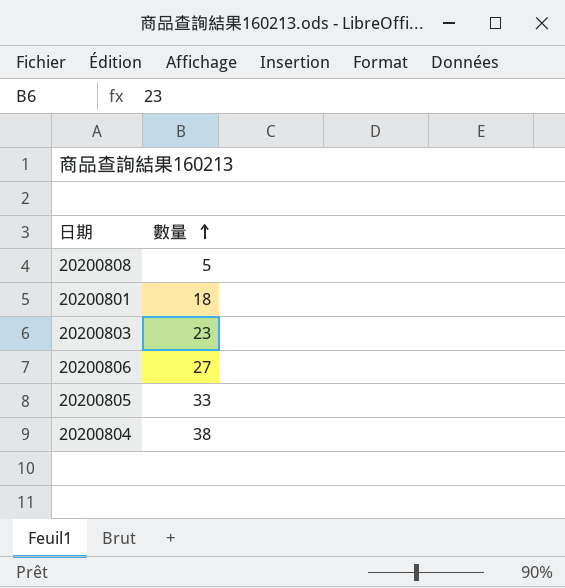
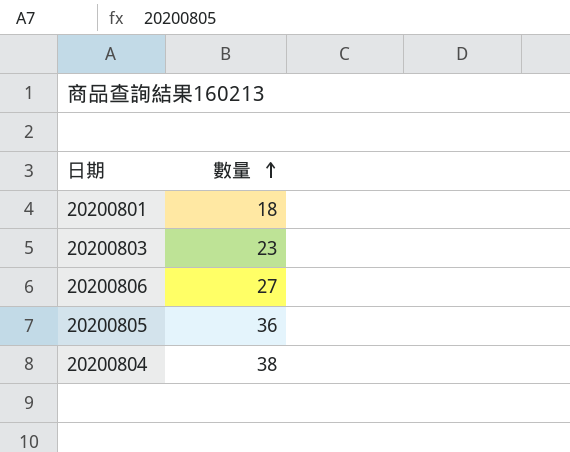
row 20200808: 5 -> none
20200805 | 數量: 33 -> 36

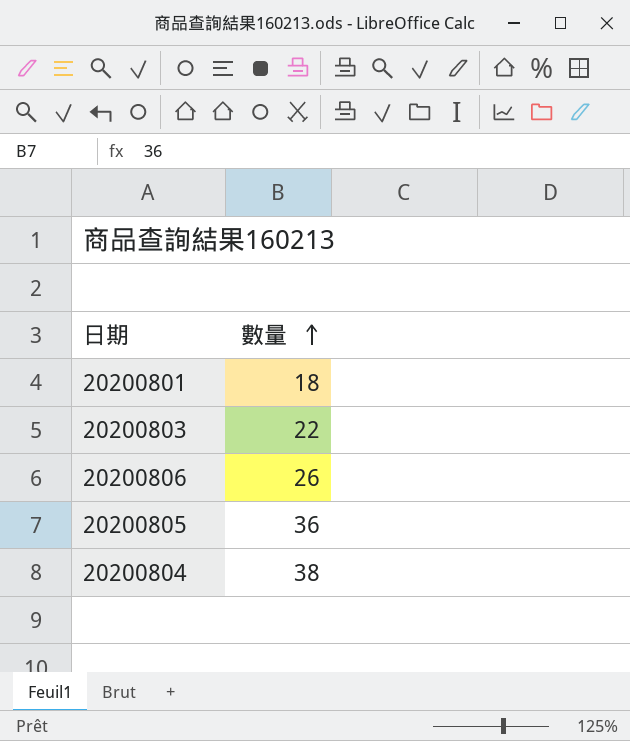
20200803 | 數量: 23 -> 22
20200806 | 數量: 27 -> 26

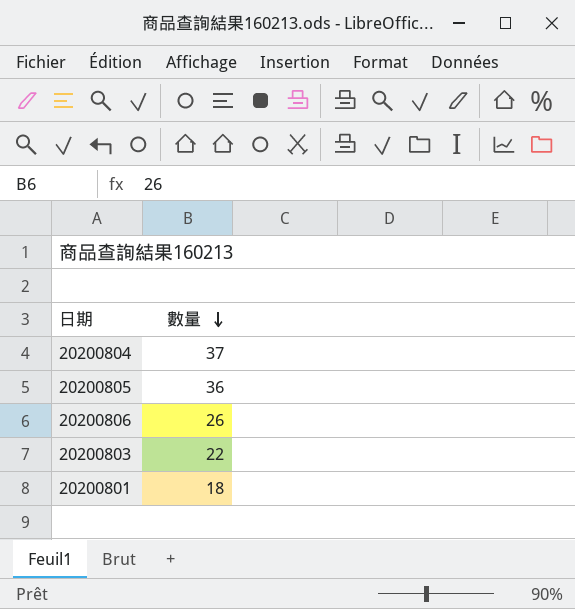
row order: 數量 ascending -> 數量 descending
20200804 | 數量: 38 -> 37

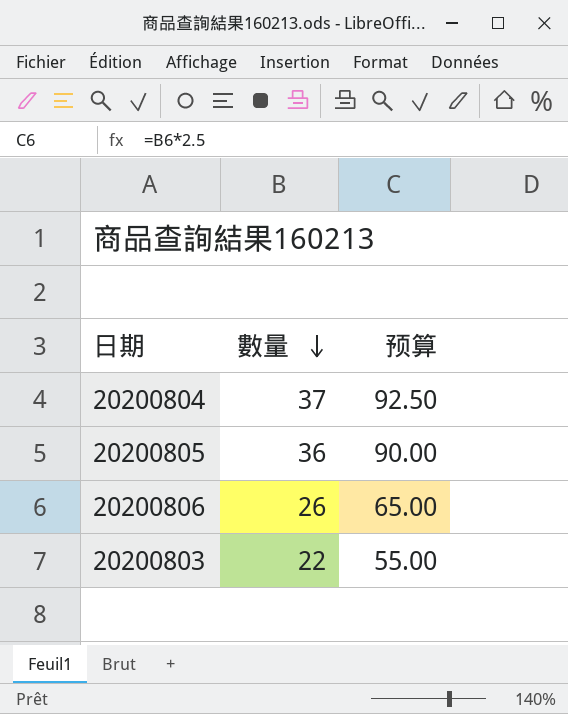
column 预算 | formula: none -> [數量] * 2.5
row 20200801: 18 -> none

